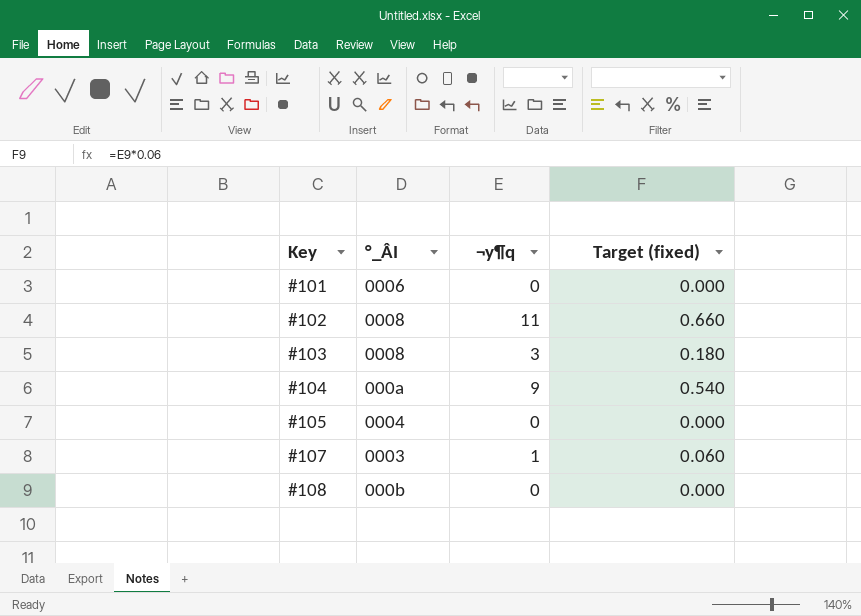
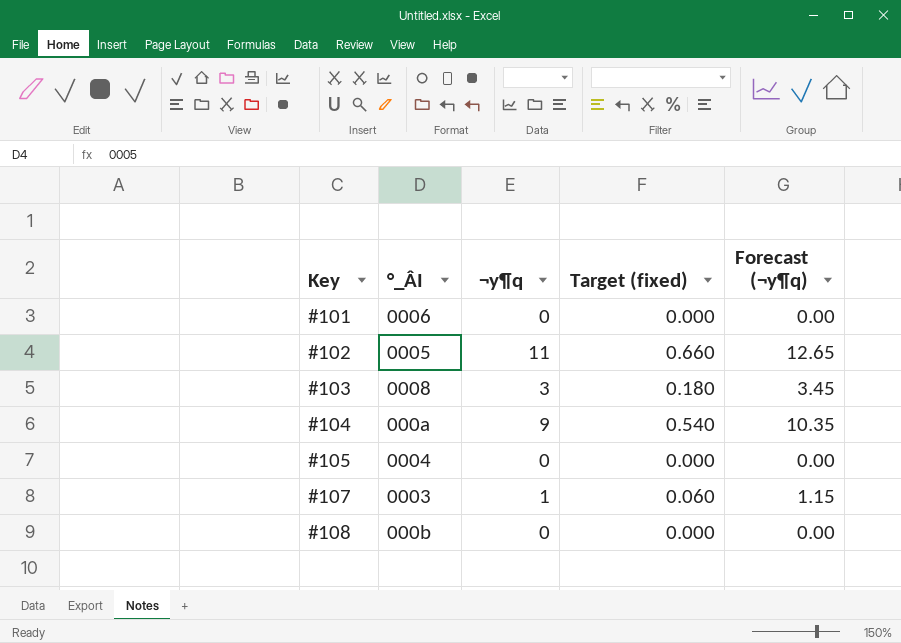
column Forecast (¬y¶q) | formula: none -> [¬y¶q] * 1.15
#102 | °_ÂI: 0008 -> 0005

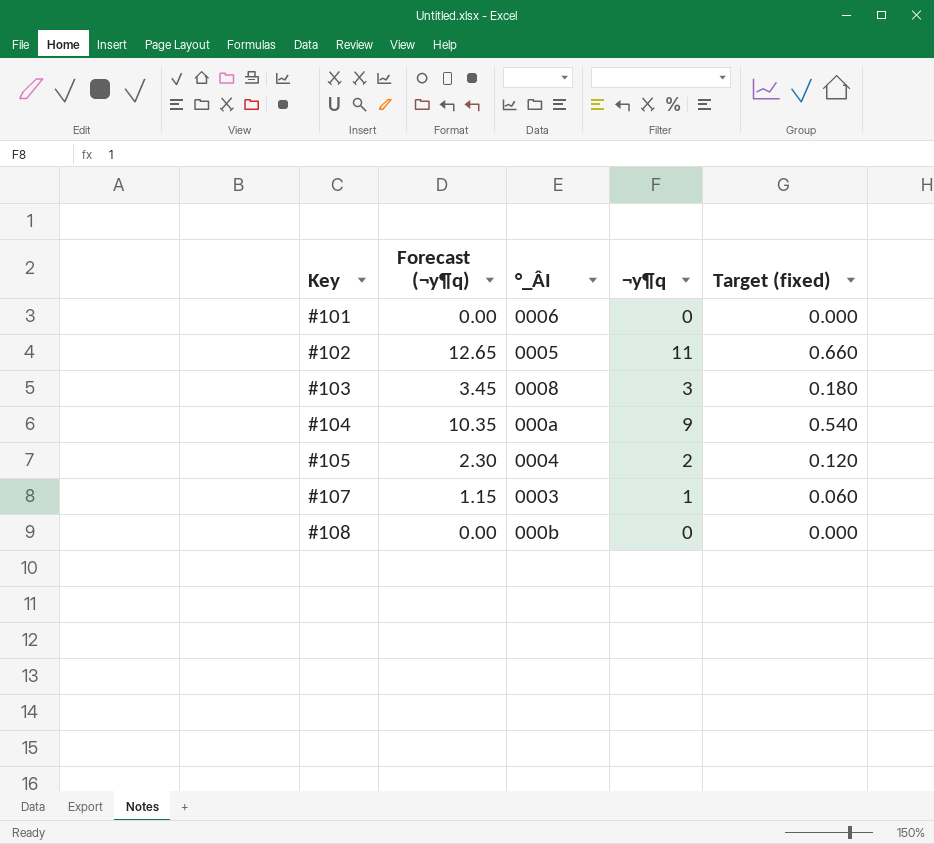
column Forecast (¬y¶q) | position: 5 -> 2
#105 | Forecast (¬y¶q): 0.00 -> 2.30
#105 | ¬y¶q: 0 -> 2
#105 | Target (fixed): 0.000 -> 0.120

